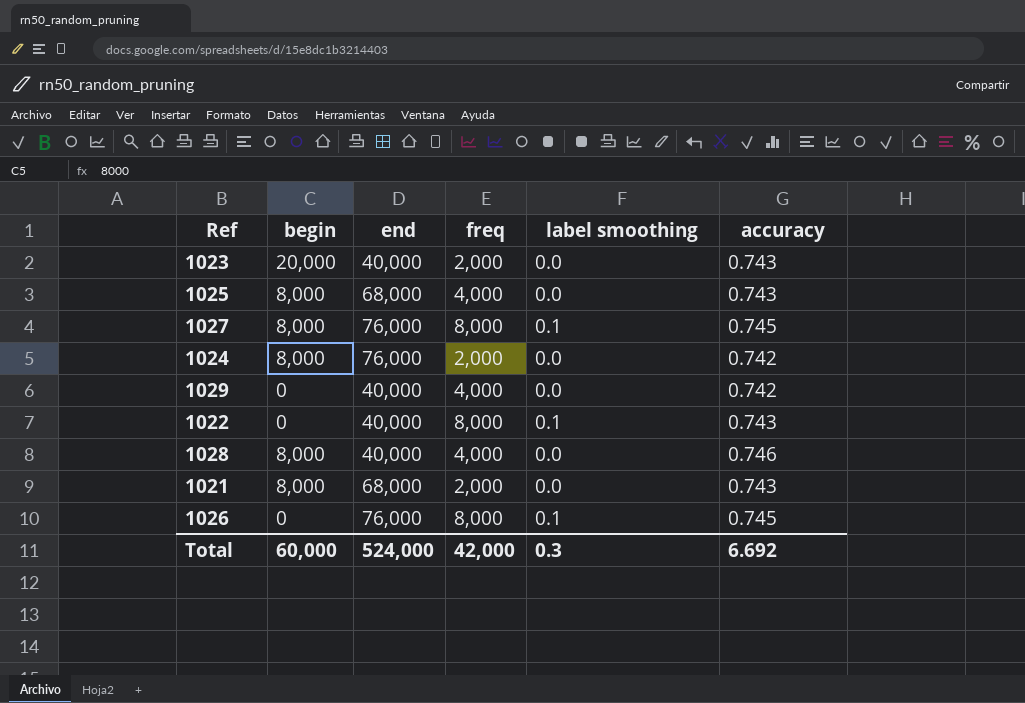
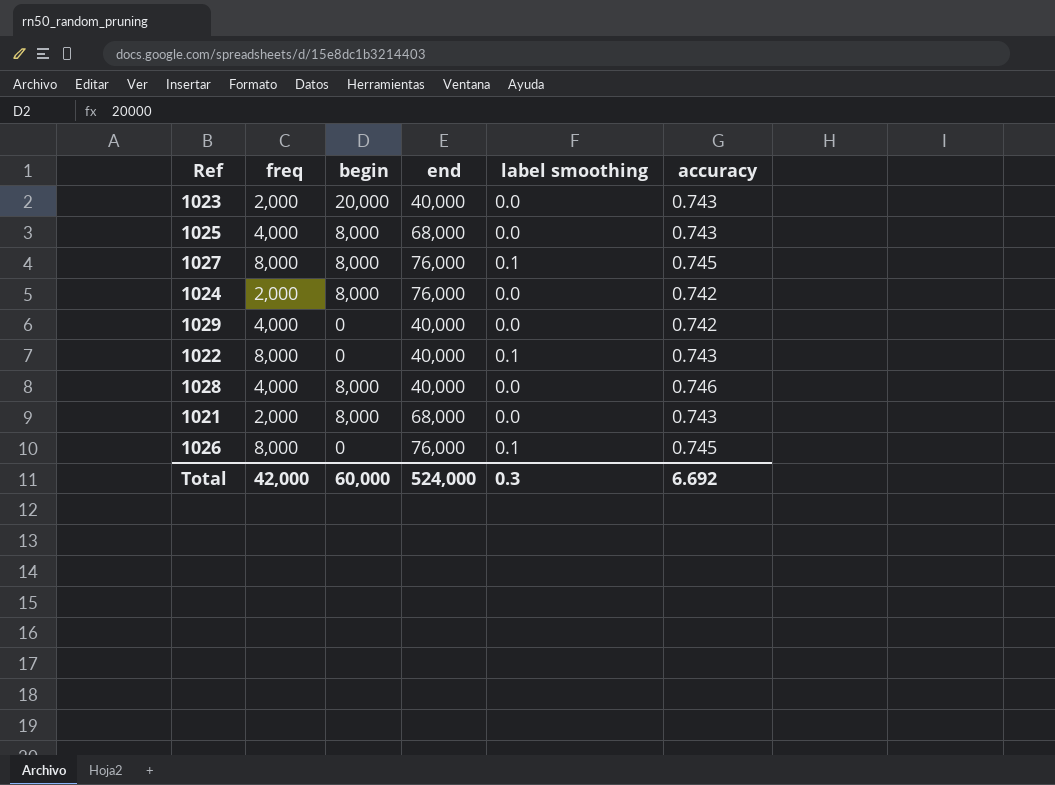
column freq | position: 4 -> 2

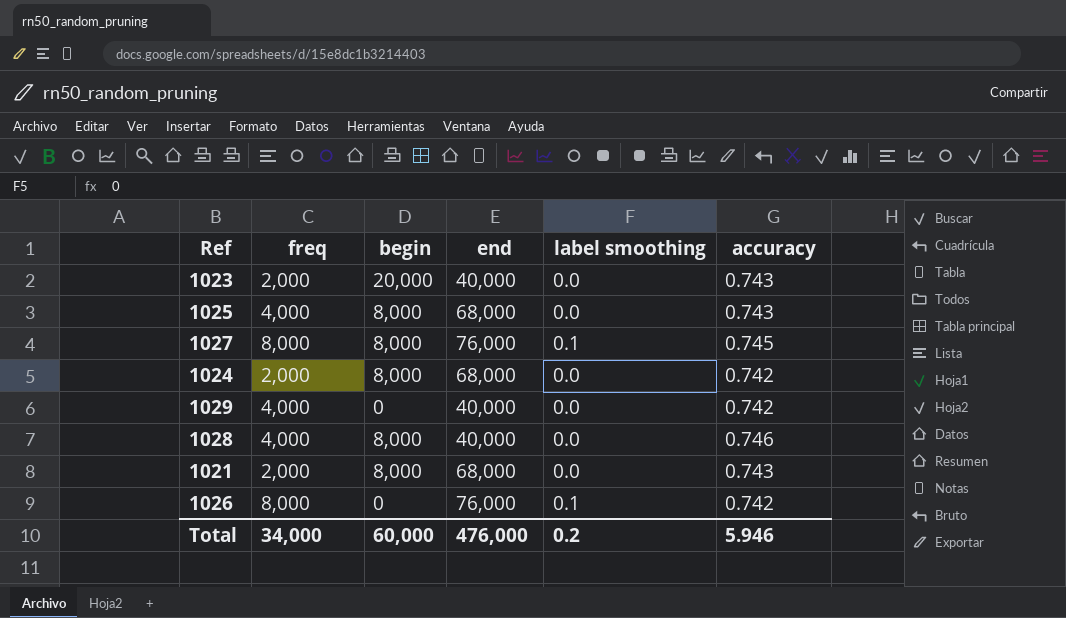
row 1022: 8,000 | 0 | 40,000 | 0.1 | 0.743 -> none
1024 | end: 76,000 -> 68,000
1026 | accuracy: 0.745 -> 0.742
Total | freq: 42,000 -> 34,000
Total | end: 524,000 -> 476,000
Total | label smoothing: 0.3 -> 0.2
Total | accuracy: 6.692 -> 5.946

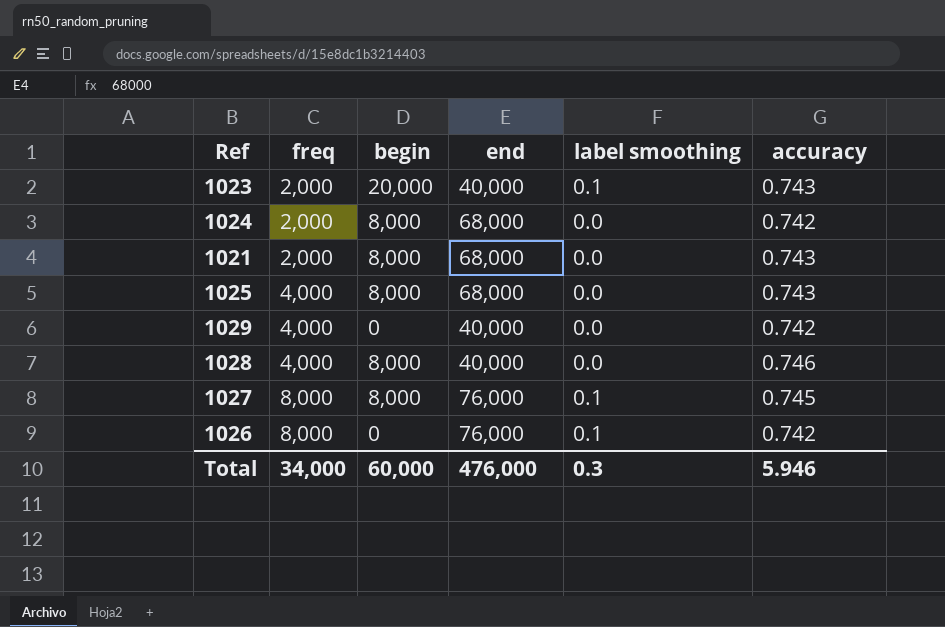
row order: none -> freq ascending
1023 | label smoothing: 0.0 -> 0.1
Total | label smoothing: 0.2 -> 0.3

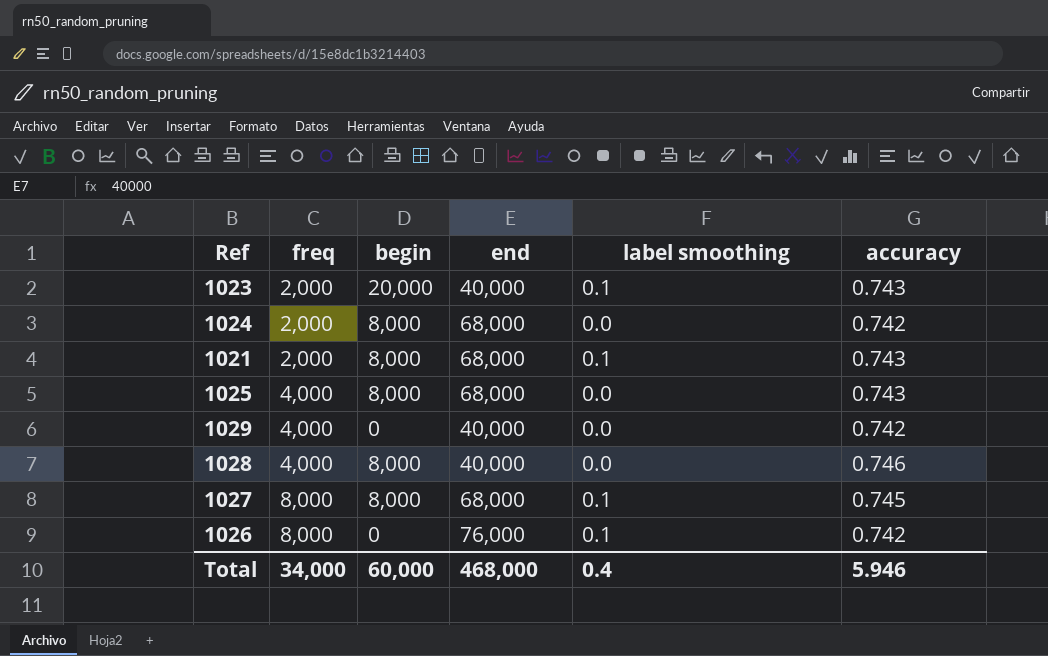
1021 | label smoothing: 0.0 -> 0.1
1027 | end: 76,000 -> 68,000
Total | end: 476,000 -> 468,000
Total | label smoothing: 0.3 -> 0.4

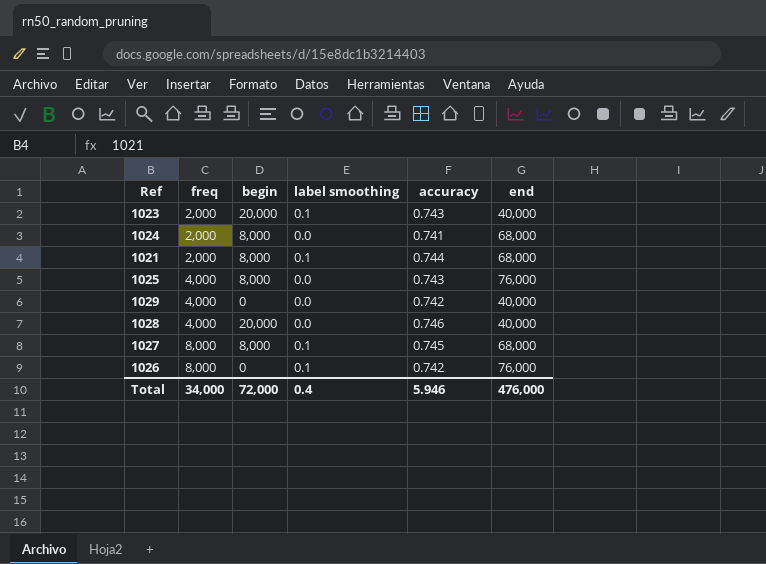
column end | position: 4 -> 6
1024 | accuracy: 0.742 -> 0.741
1021 | accuracy: 0.743 -> 0.744
1025 | end: 68,000 -> 76,000
1028 | begin: 8,000 -> 20,000
Total | begin: 60,000 -> 72,000
Total | end: 468,000 -> 476,000

